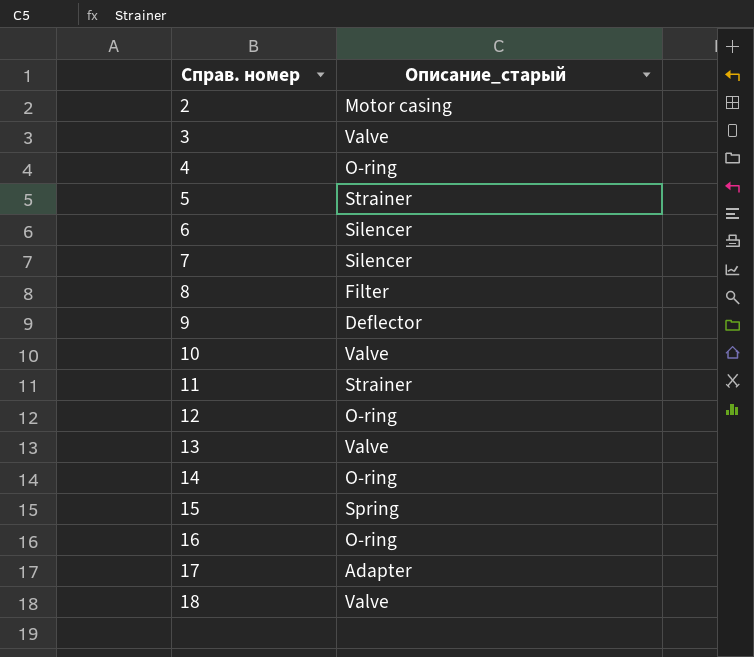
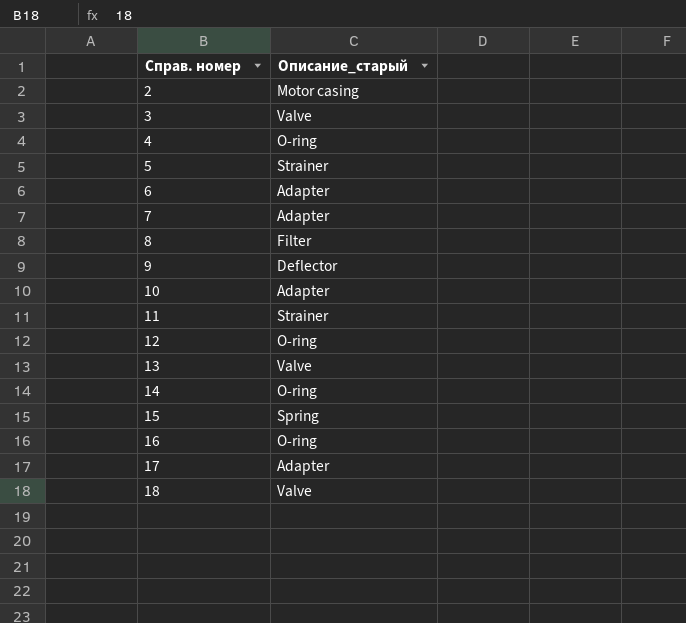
6 | Описание_старый: Silencer -> Adapter
7 | Описание_старый: Silencer -> Adapter
10 | Описание_старый: Valve -> Adapter

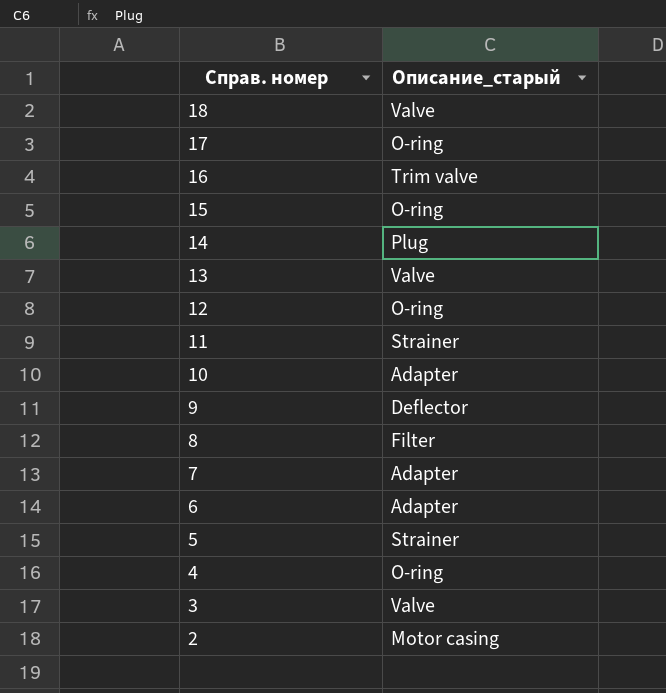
row order: Справ. номер ascending -> Справ. номер descending
17 | Описание_старый: Adapter -> O-ring
16 | Описание_старый: O-ring -> Trim valve
15 | Описание_старый: Spring -> O-ring
14 | Описание_старый: O-ring -> Plug

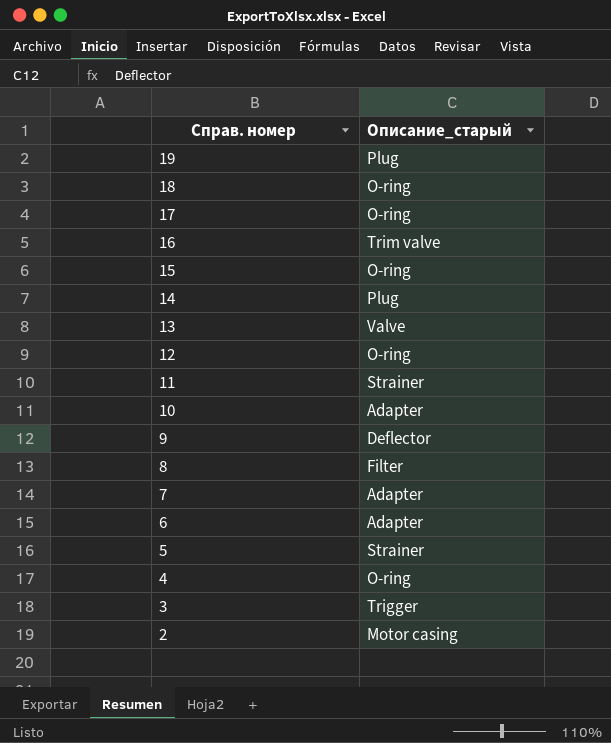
row 19: none -> Plug
18 | Описание_старый: Valve -> O-ring
3 | Описание_старый: Valve -> Trigger

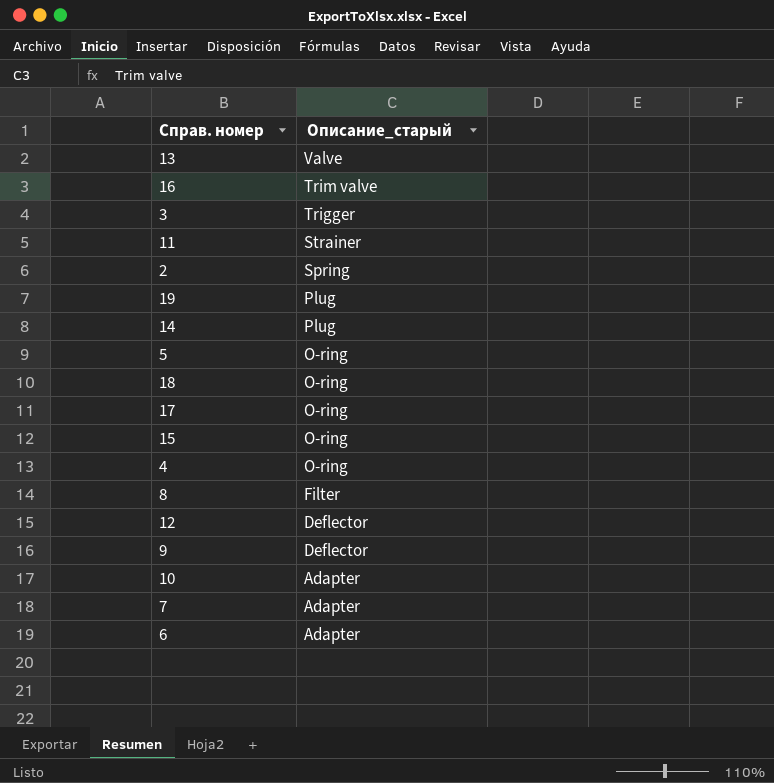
row order: Справ. номер descending -> Описание_старый descending
2 | Описание_старый: Motor casing -> Spring
5 | Описание_старый: Strainer -> O-ring
12 | Описание_старый: O-ring -> Deflector

